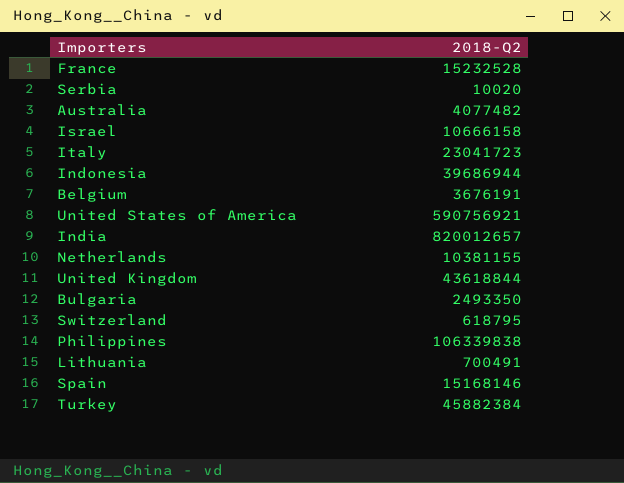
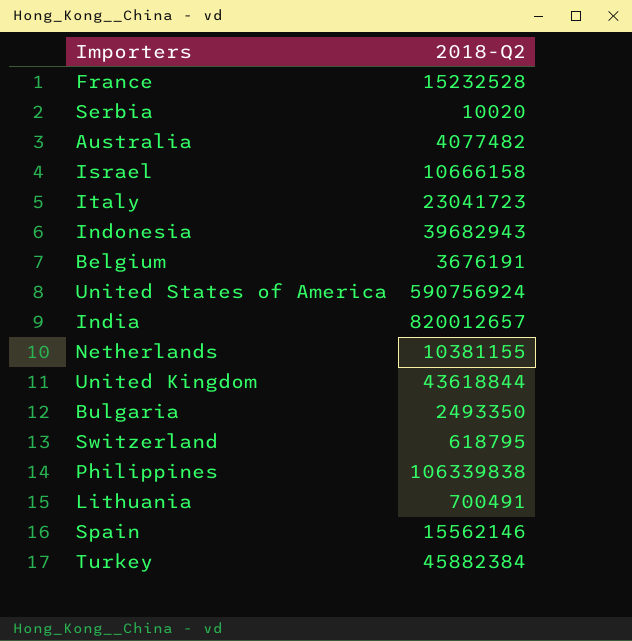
Indonesia | 2018-Q2: 39686944 -> 39682943
United States of America | 2018-Q2: 590756921 -> 590756924
Spain | 2018-Q2: 15168146 -> 15562146

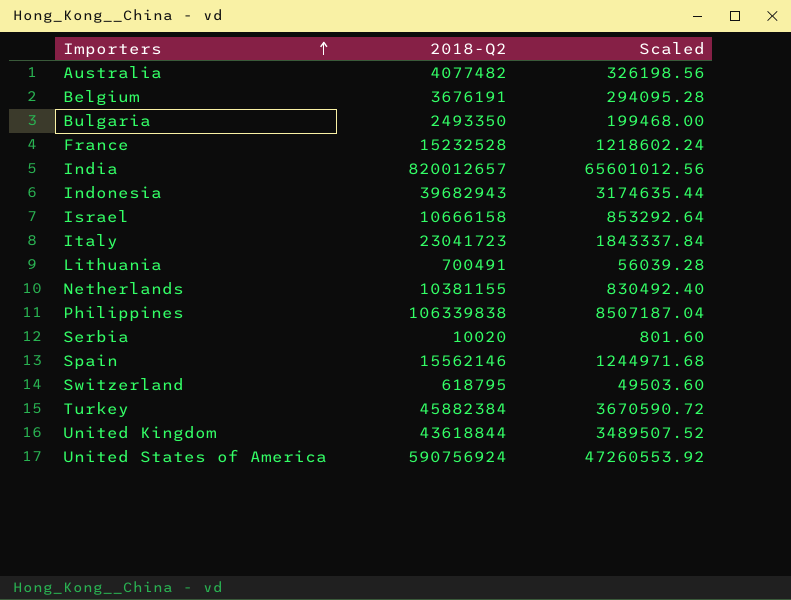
row order: none -> Importers ascending
column Scaled | formula: none -> [2018-Q2] * 0.08

